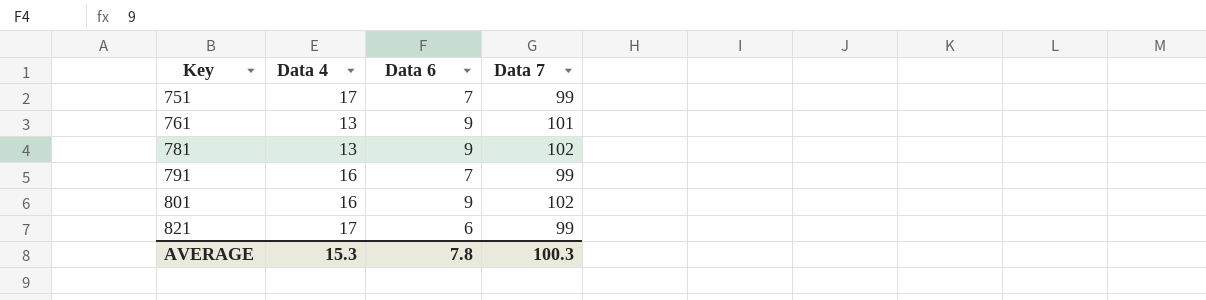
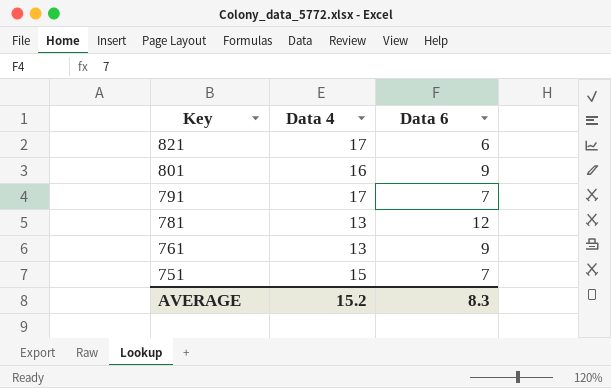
row order: Key ascending -> Key descending
column Data 7 | position: 4 -> none
791 | Data 4: 16 -> 17
781 | Data 6: 9 -> 12
751 | Data 4: 17 -> 15
AVERAGE | Data 4: 15.3 -> 15.2
AVERAGE | Data 6: 7.8 -> 8.3

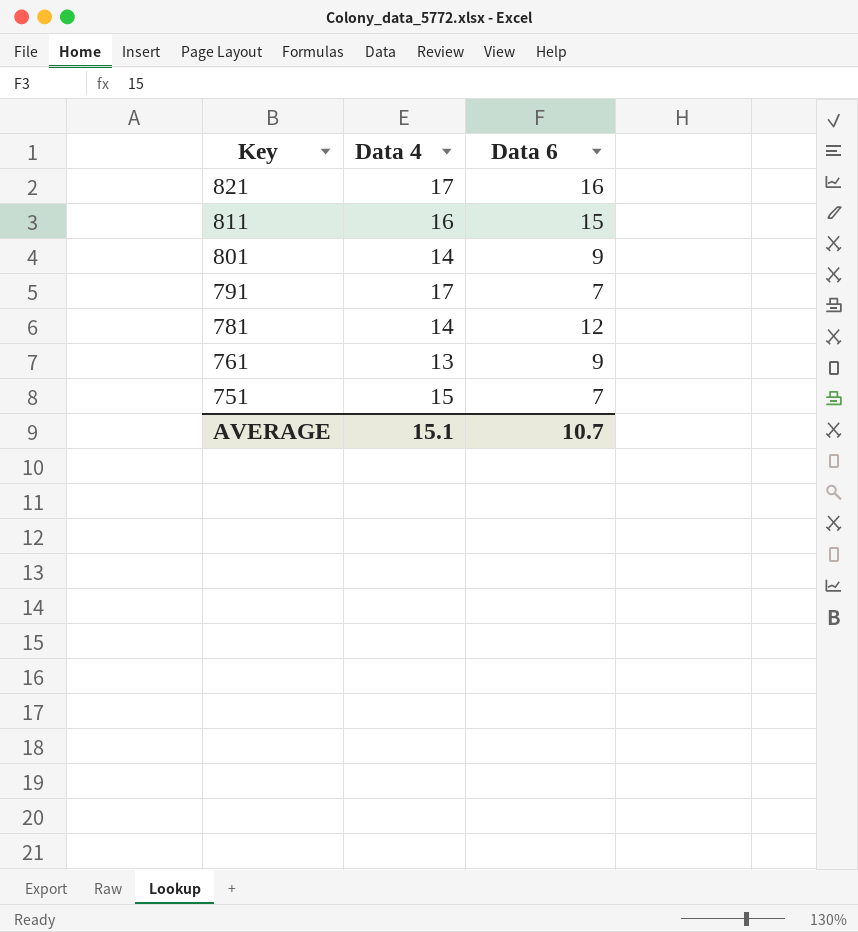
821 | Data 6: 6 -> 16
row 811: none -> 16 | 15
801 | Data 4: 16 -> 14
781 | Data 4: 13 -> 14
AVERAGE | Data 4: 15.2 -> 15.1
AVERAGE | Data 6: 8.3 -> 10.7

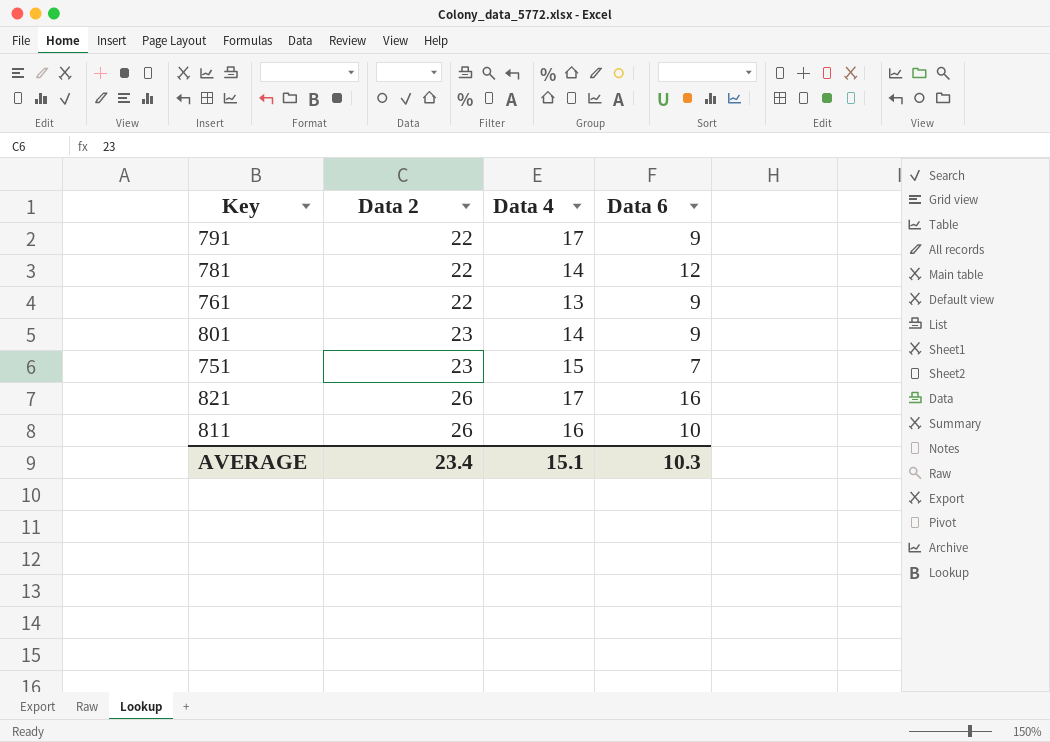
row order: Key descending -> Data 2 ascending
column Data 2 | position: none -> 2
791 | Data 6: 7 -> 9
811 | Data 6: 15 -> 10
AVERAGE | Data 6: 10.7 -> 10.3

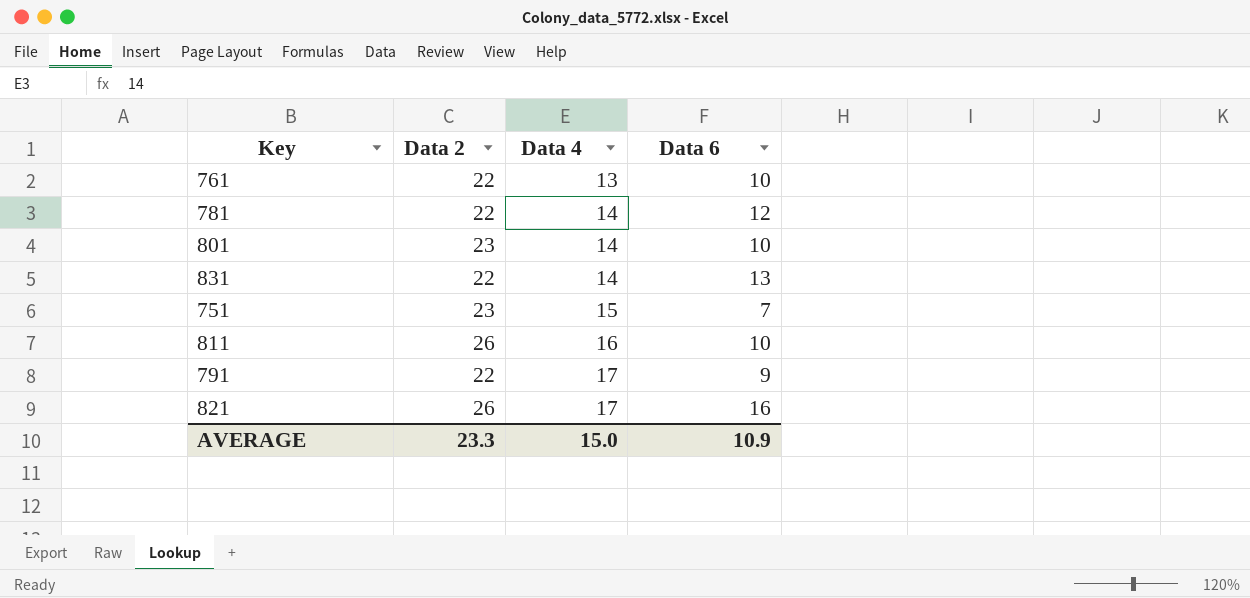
row order: Data 2 ascending -> Data 4 ascending
761 | Data 6: 9 -> 10
801 | Data 6: 9 -> 10
row 831: none -> 22 | 14 | 13
AVERAGE | Data 2: 23.4 -> 23.3
AVERAGE | Data 4: 15.1 -> 15.0
AVERAGE | Data 6: 10.3 -> 10.9

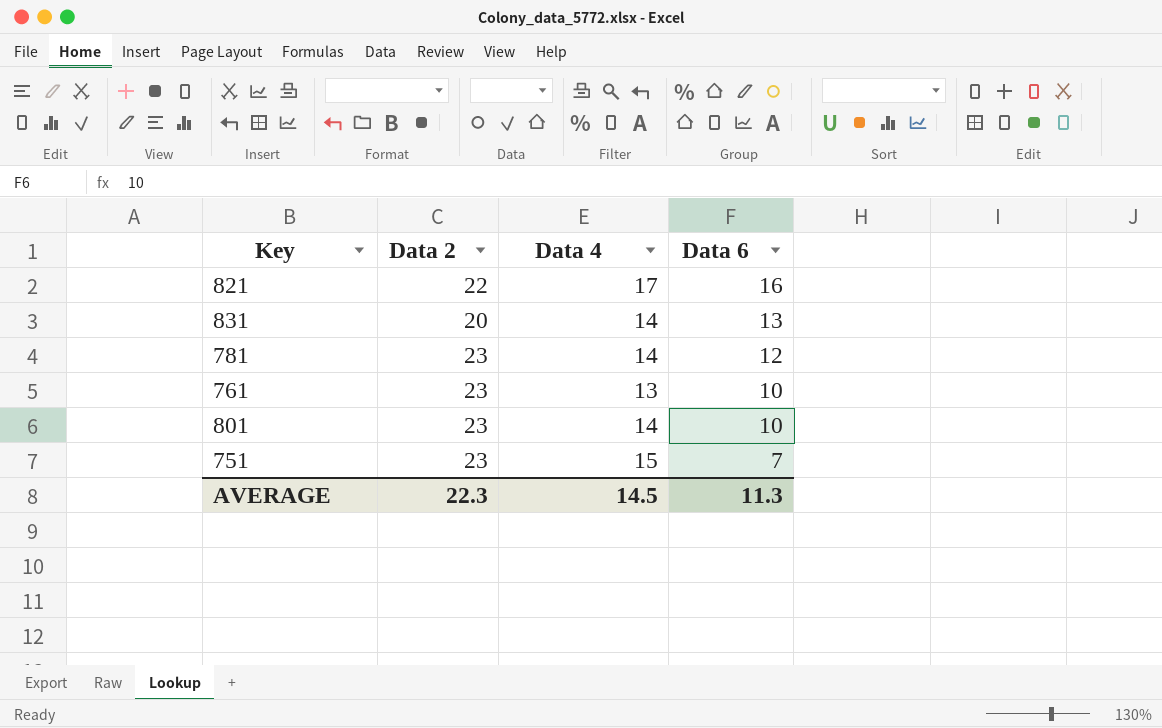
row order: Data 4 ascending -> Data 6 descending
row 811: 26 | 16 | 10 -> none
row 791: 22 | 17 | 9 -> none
821 | Data 2: 26 -> 22
831 | Data 2: 22 -> 20
781 | Data 2: 22 -> 23
761 | Data 2: 22 -> 23
AVERAGE | Data 2: 23.3 -> 22.3
AVERAGE | Data 4: 15.0 -> 14.5
AVERAGE | Data 6: 10.9 -> 11.3

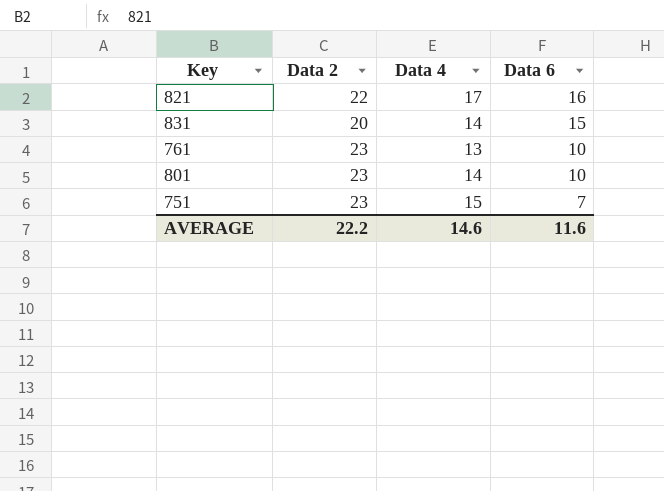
row 781: 23 | 14 | 12 -> none
831 | Data 6: 13 -> 15
AVERAGE | Data 2: 22.3 -> 22.2
AVERAGE | Data 4: 14.5 -> 14.6
AVERAGE | Data 6: 11.3 -> 11.6

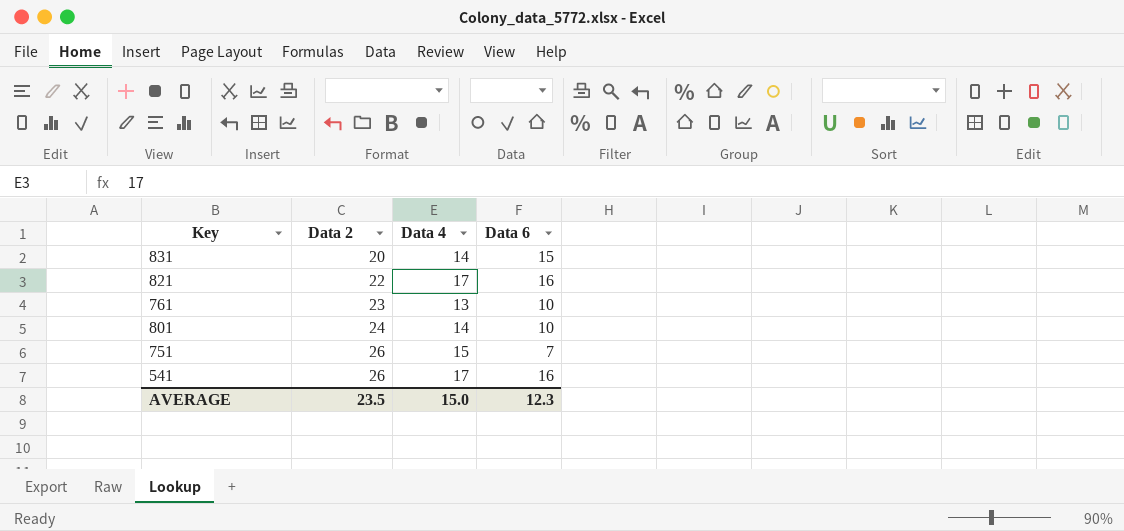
row order: Data 6 descending -> Data 2 ascending
801 | Data 2: 23 -> 24
751 | Data 2: 23 -> 26
row 541: none -> 26 | 17 | 16
AVERAGE | Data 2: 22.2 -> 23.5
AVERAGE | Data 4: 14.6 -> 15.0
AVERAGE | Data 6: 11.6 -> 12.3

